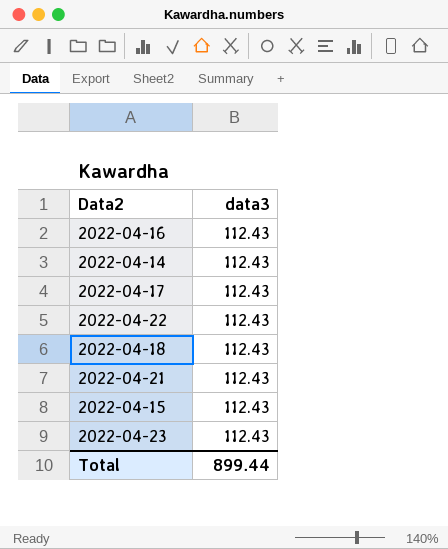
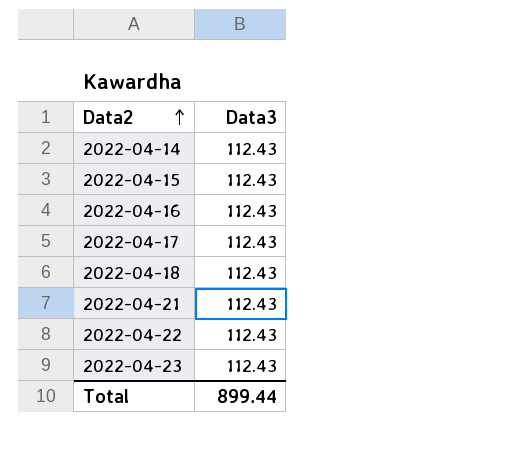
row order: none -> Data2 ascending
column name: data3 -> Data3

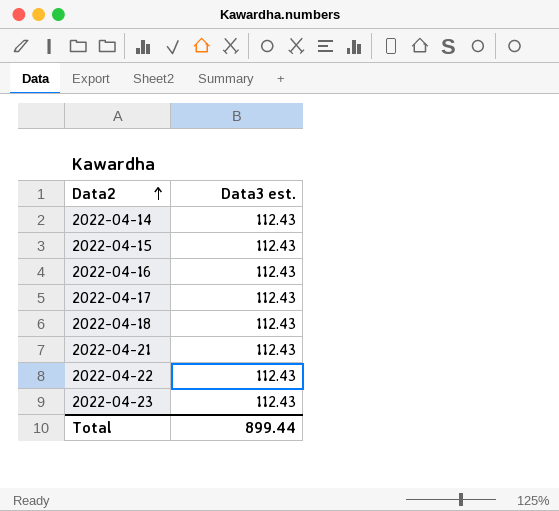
column name: Data3 -> Data3 est.

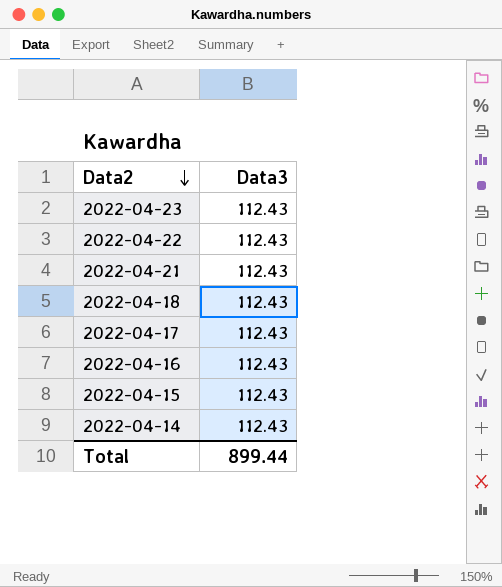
row order: Data2 ascending -> Data2 descending
column name: Data3 est. -> Data3

